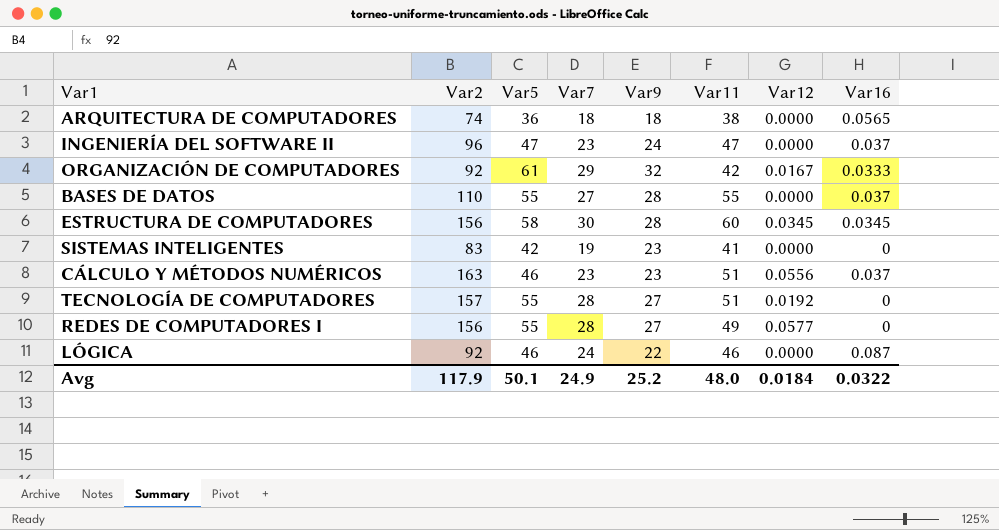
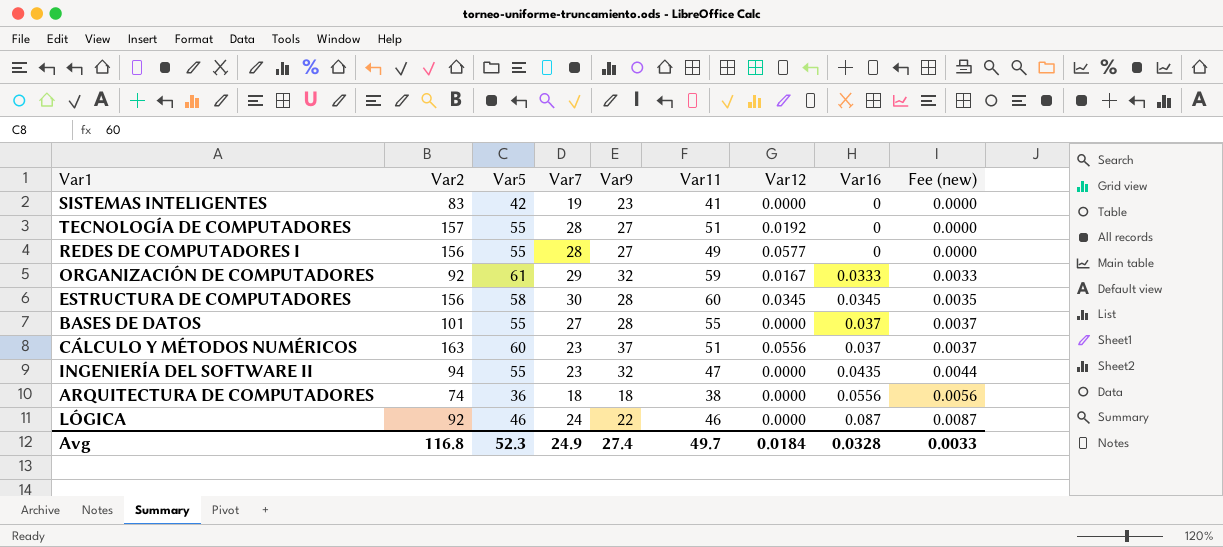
row order: none -> Var16 ascending
column Fee (new) | formula: none -> [Var16] * 0.1
ORGANIZACIÓN DE COMPUTADORES | Var11: 42 -> 59
BASES DE DATOS | Var2: 110 -> 101
CÁLCULO Y MÉTODOS NUMÉRICOS | Var5: 46 -> 60
CÁLCULO Y MÉTODOS NUMÉRICOS | Var9: 23 -> 37
INGENIERÍA DEL SOFTWARE II | Var2: 96 -> 94
INGENIERÍA DEL SOFTWARE II | Var5: 47 -> 55
INGENIERÍA DEL SOFTWARE II | Var9: 24 -> 32
INGENIERÍA DEL SOFTWARE II | Var16: 0.037 -> 0.0435
ARQUITECTURA DE COMPUTADORES | Var16: 0.0565 -> 0.0556
Avg | Var2: 117.9 -> 116.8
Avg | Var5: 50.1 -> 52.3
Avg | Var9: 25.2 -> 27.4
Avg | Var11: 48.0 -> 49.7
Avg | Var16: 0.0322 -> 0.0328

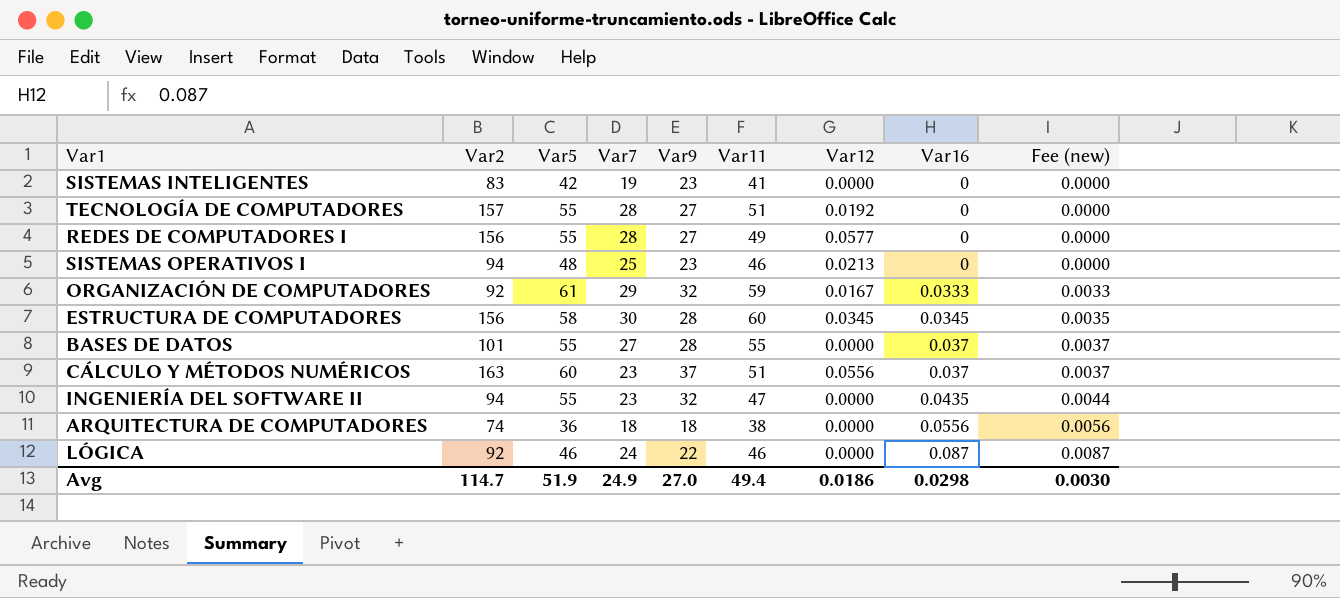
row SISTEMAS OPERATIVOS I: none -> 94 | 48 | 25 | 23 | 46 | 0.0213 | 0 | 0.0000
Avg | Var2: 116.8 -> 114.7
Avg | Var5: 52.3 -> 51.9
Avg | Var9: 27.4 -> 27.0
Avg | Var11: 49.7 -> 49.4
Avg | Var12: 0.0184 -> 0.0186
Avg | Var16: 0.0328 -> 0.0298
Avg | Fee (new): 0.0033 -> 0.0030

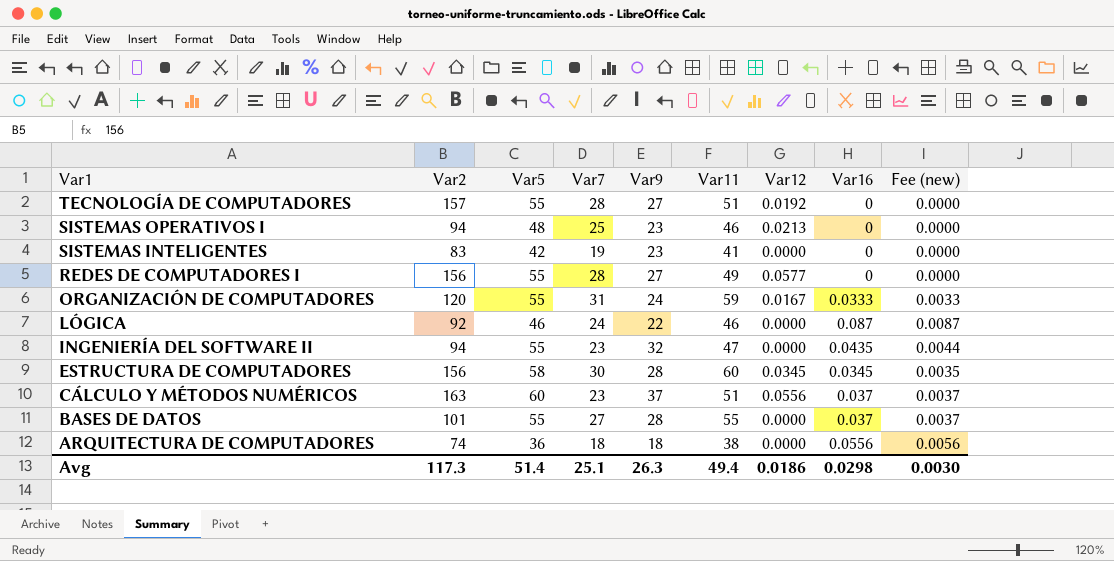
row order: Var16 ascending -> Var1 descending
ORGANIZACIÓN DE COMPUTADORES | Var2: 92 -> 120
ORGANIZACIÓN DE COMPUTADORES | Var5: 61 -> 55
ORGANIZACIÓN DE COMPUTADORES | Var7: 29 -> 31
ORGANIZACIÓN DE COMPUTADORES | Var9: 32 -> 24
Avg | Var2: 114.7 -> 117.3
Avg | Var5: 51.9 -> 51.4
Avg | Var7: 24.9 -> 25.1
Avg | Var9: 27.0 -> 26.3

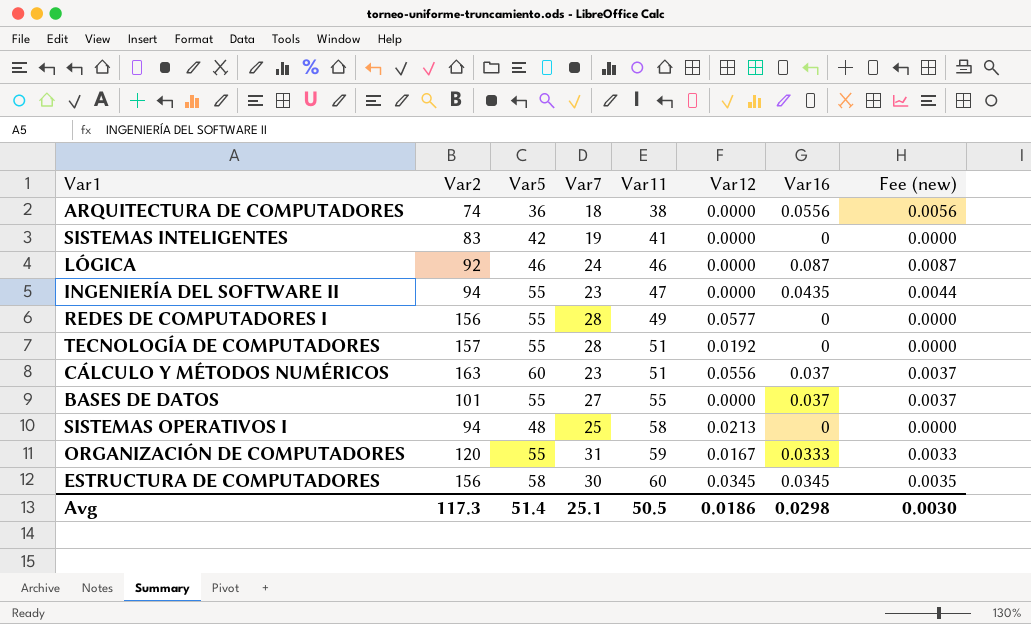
row order: Var1 descending -> Var11 ascending
column Var9 | formula: [Var5] - [Var7] -> none
SISTEMAS OPERATIVOS I | Var11: 46 -> 58
Avg | Var11: 49.4 -> 50.5

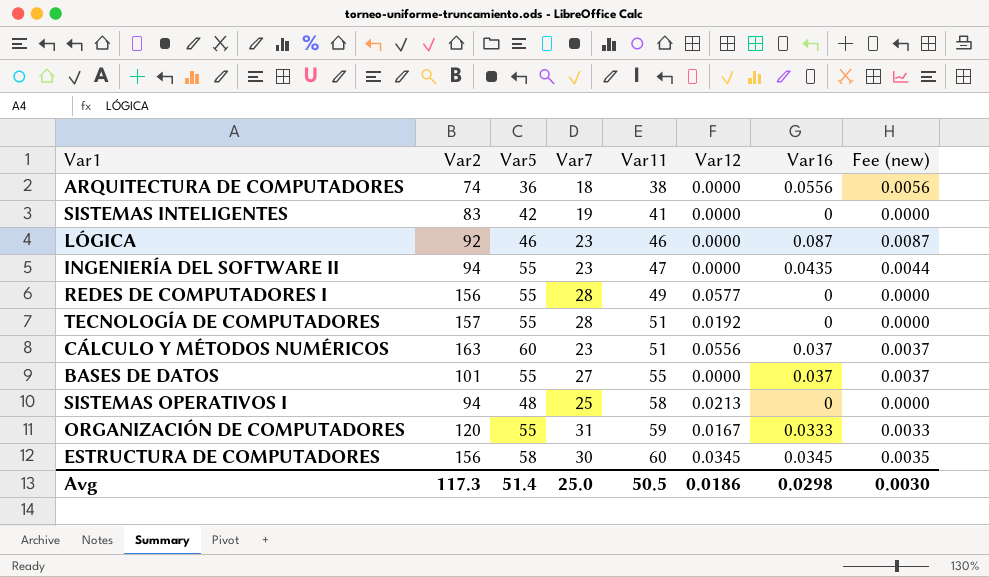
LÓGICA | Var7: 24 -> 23
Avg | Var7: 25.1 -> 25.0

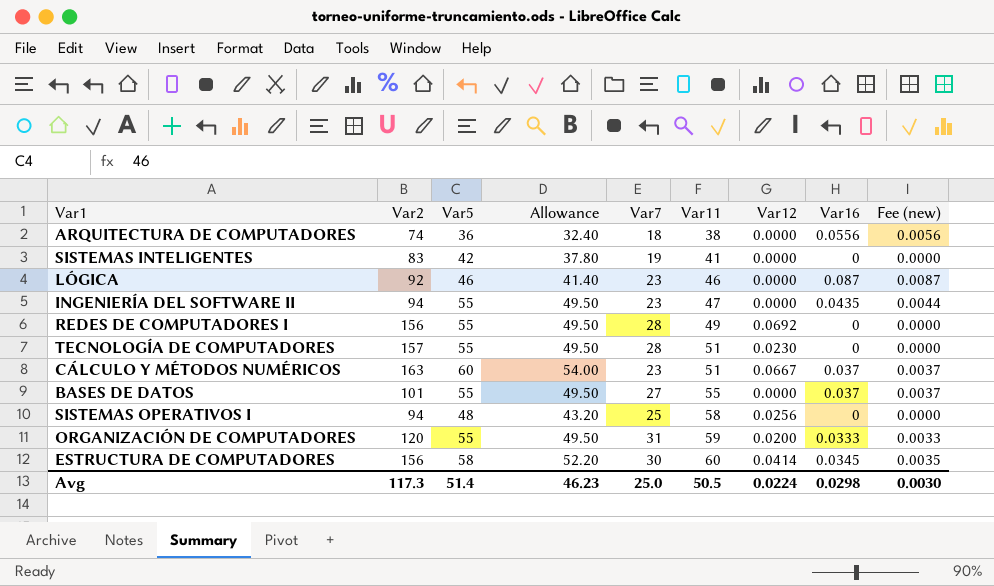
column Allowance | formula: none -> [Var5] * 0.9
REDES DE COMPUTADORES I | Var12: 0.0577 -> 0.0692
TECNOLOGÍA DE COMPUTADORES | Var12: 0.0192 -> 0.0230
CÁLCULO Y MÉTODOS NUMÉRICOS | Var12: 0.0556 -> 0.0667
SISTEMAS OPERATIVOS I | Var12: 0.0213 -> 0.0256
ORGANIZACIÓN DE COMPUTADORES | Var12: 0.0167 -> 0.0200
ESTRUCTURA DE COMPUTADORES | Var12: 0.0345 -> 0.0414
Avg | Var12: 0.0186 -> 0.0224

